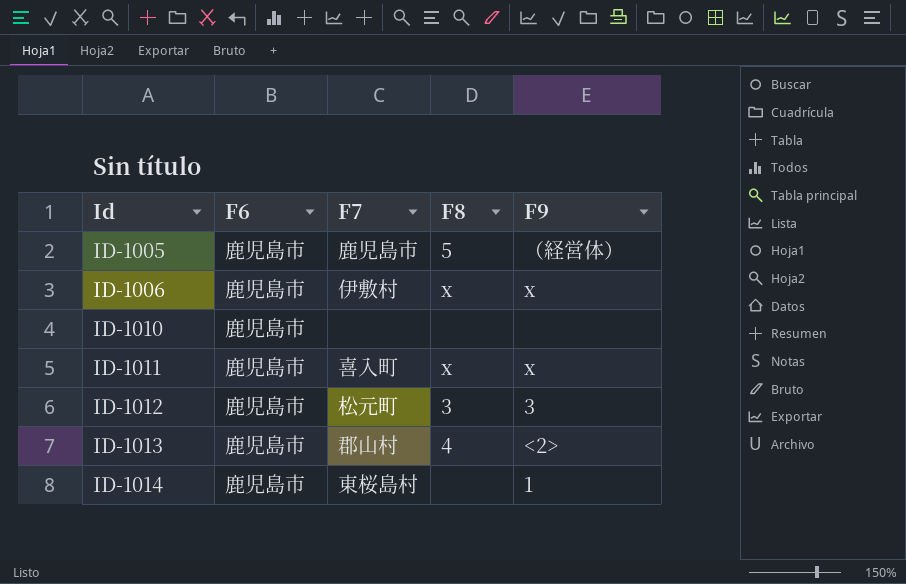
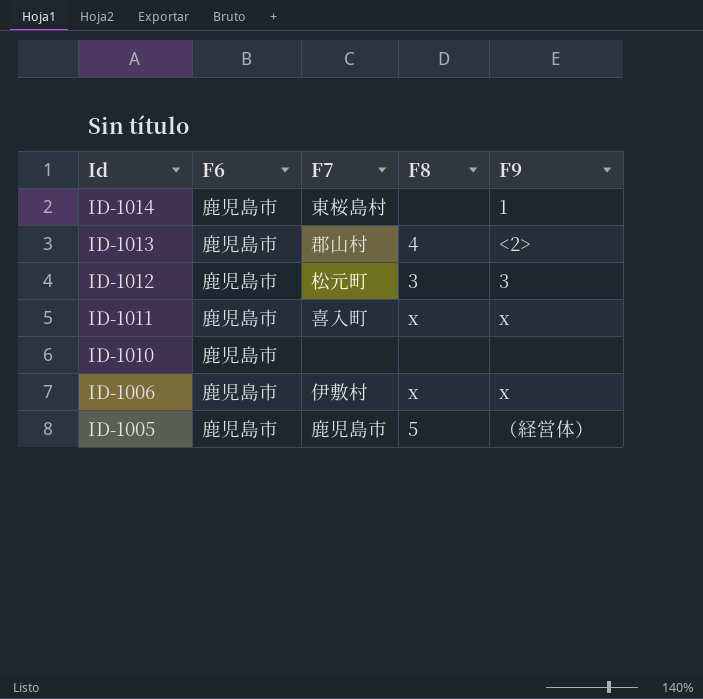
row order: Id ascending -> Id descending

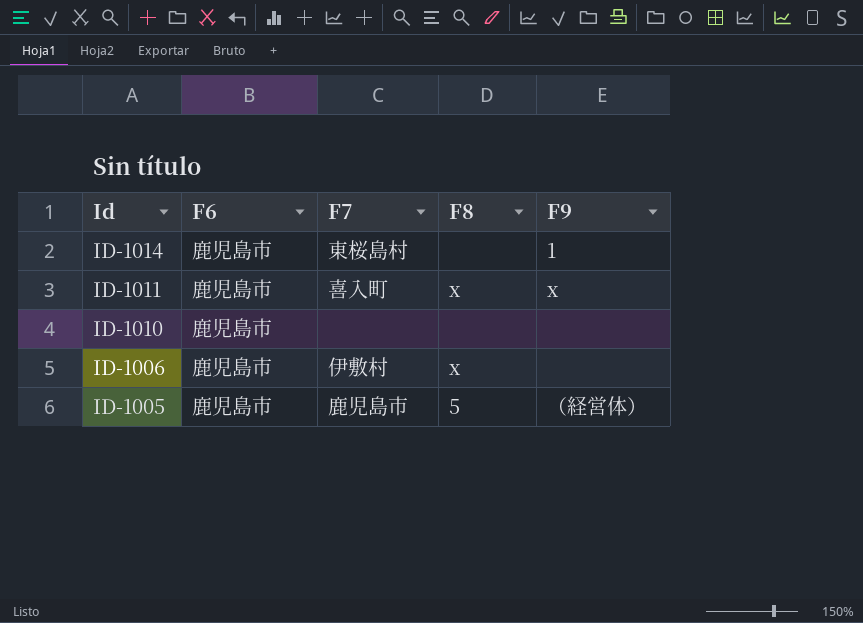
row ID-1013: 鹿児島市 | 郡山村 | 4 | <2> -> none
row ID-1012: 鹿児島市 | 松元町 | 3 | 3 -> none
ID-1006 | F9: x -> none

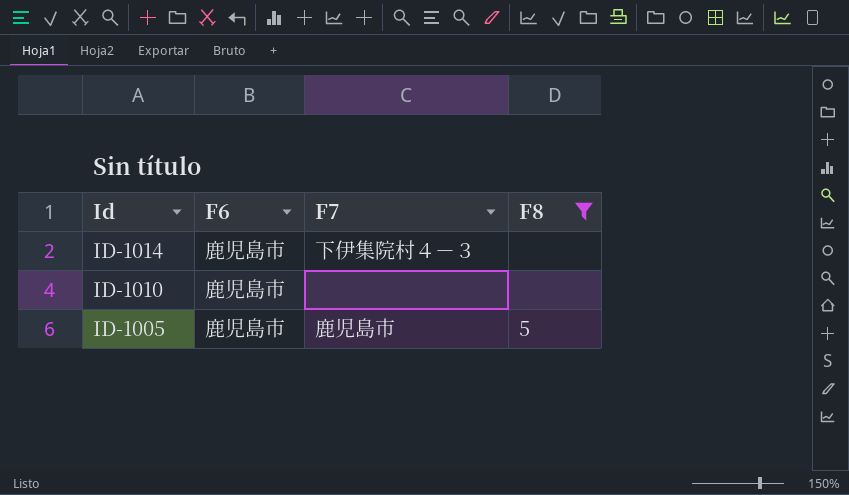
filter: none -> F8 != x
column F9 | position: 5 -> none
ID-1014 | F7: 東桜島村 -> 下伊集院村４－３

